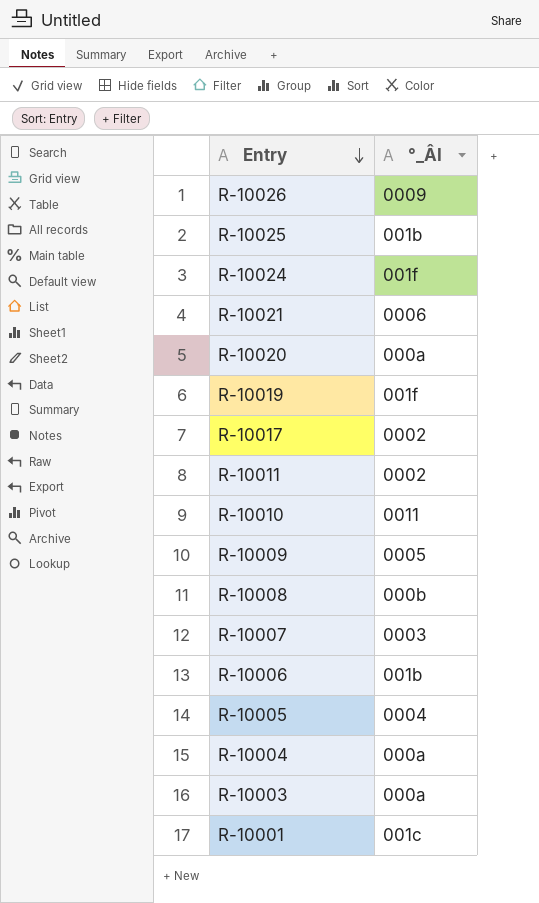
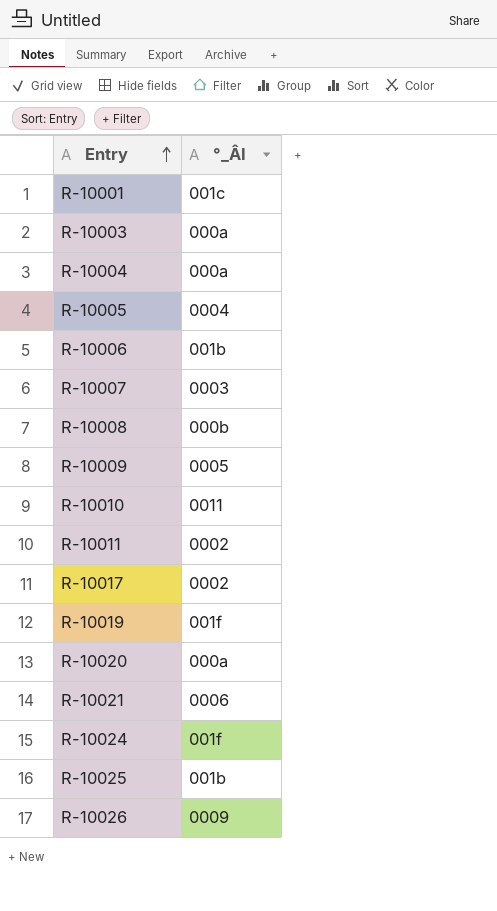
row order: Entry descending -> Entry ascending

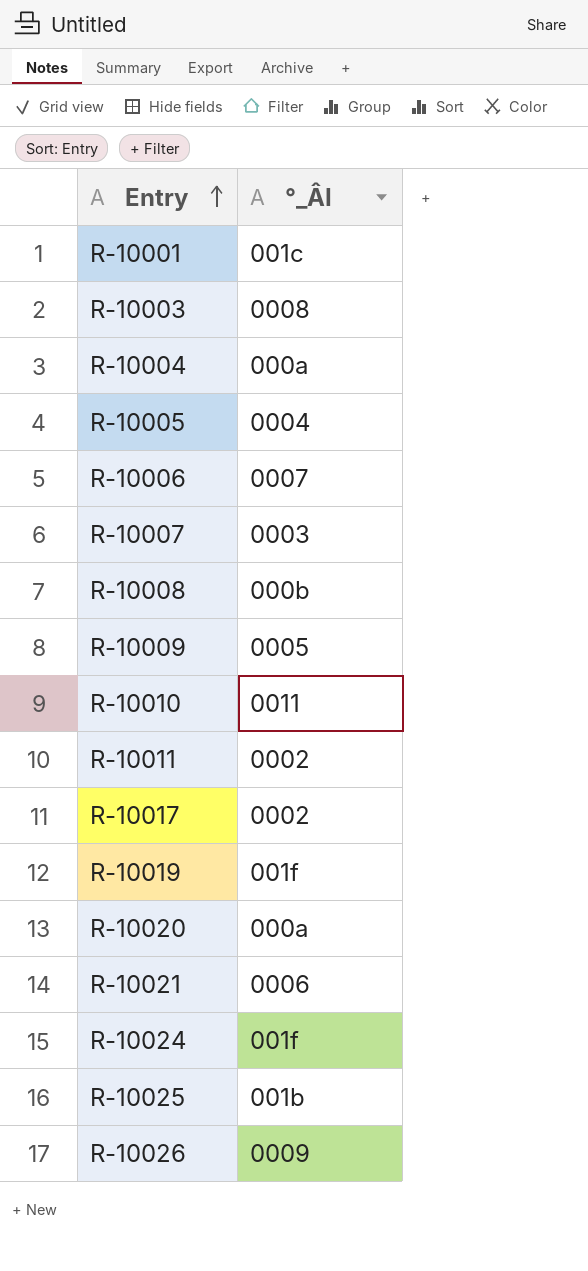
R-10003 | °_ÂI: 000a -> 0008
R-10006 | °_ÂI: 001b -> 0007

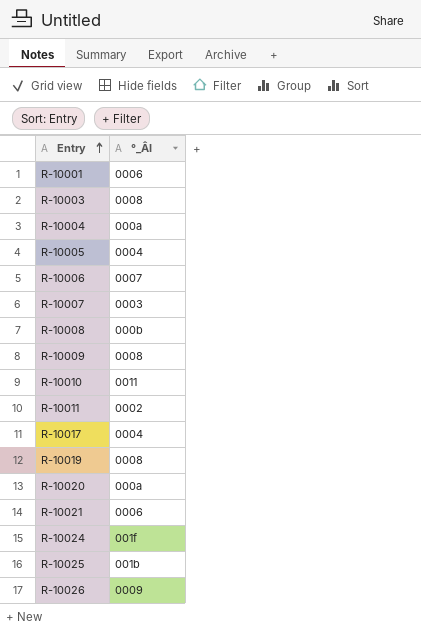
R-10001 | °_ÂI: 001c -> 0006
R-10009 | °_ÂI: 0005 -> 0008
R-10017 | °_ÂI: 0002 -> 0004
R-10019 | °_ÂI: 001f -> 0008

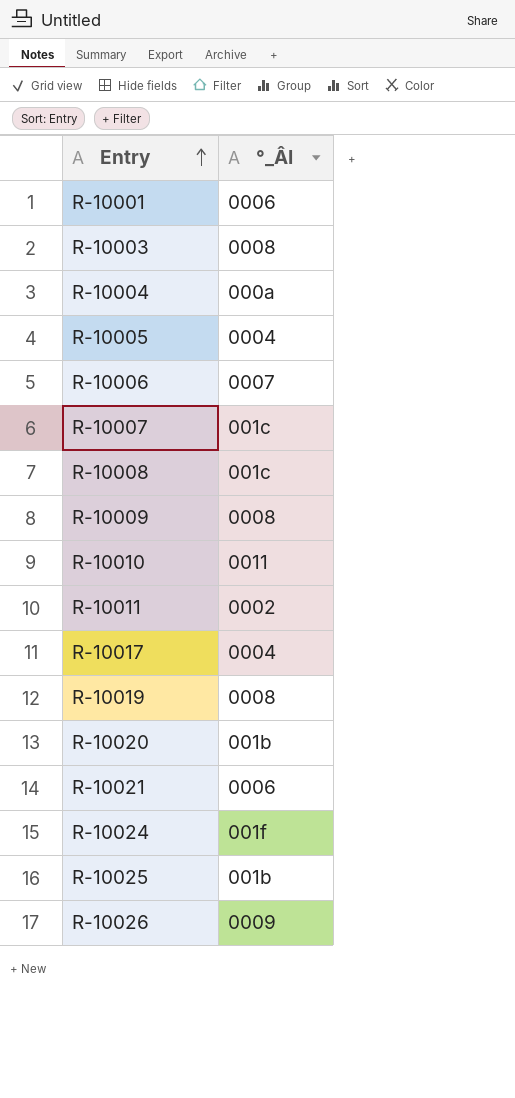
R-10007 | °_ÂI: 0003 -> 001c
R-10008 | °_ÂI: 000b -> 001c
R-10020 | °_ÂI: 000a -> 001b

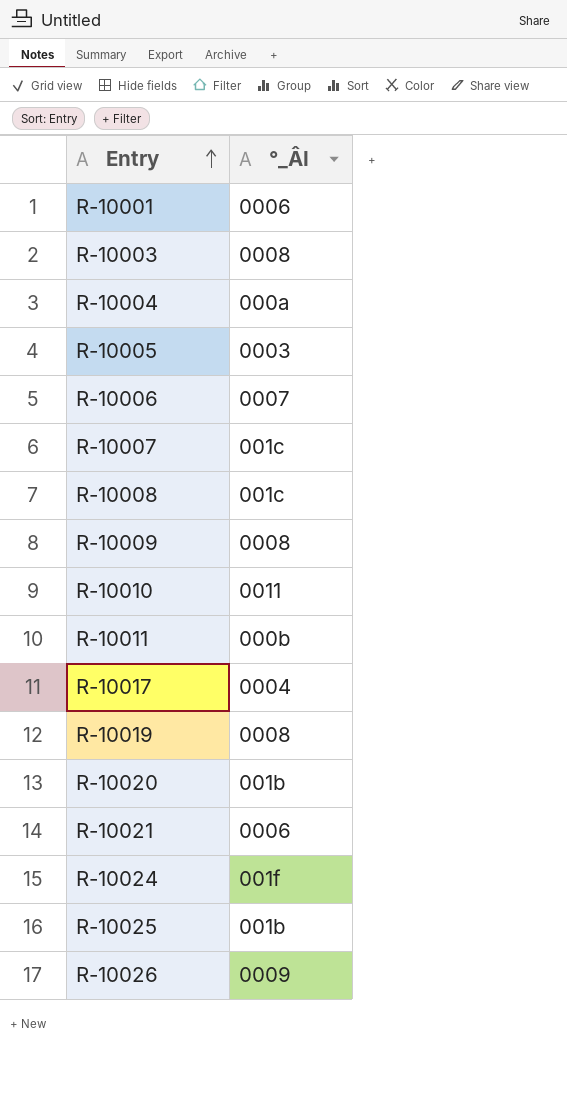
R-10005 | °_ÂI: 0004 -> 0003
R-10011 | °_ÂI: 0002 -> 000b

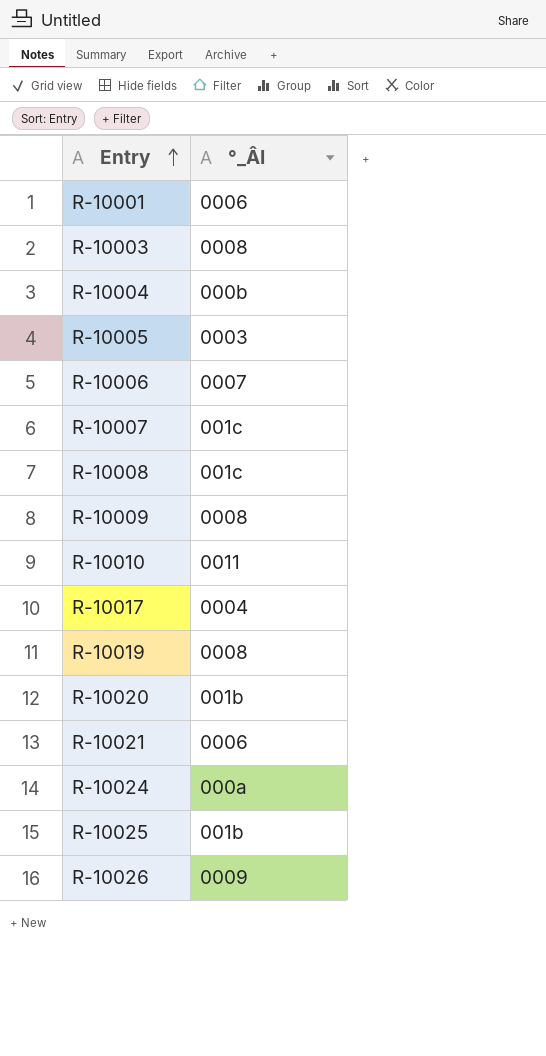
row R-10011: 000b -> none
R-10004 | °_ÂI: 000a -> 000b
R-10024 | °_ÂI: 001f -> 000a

